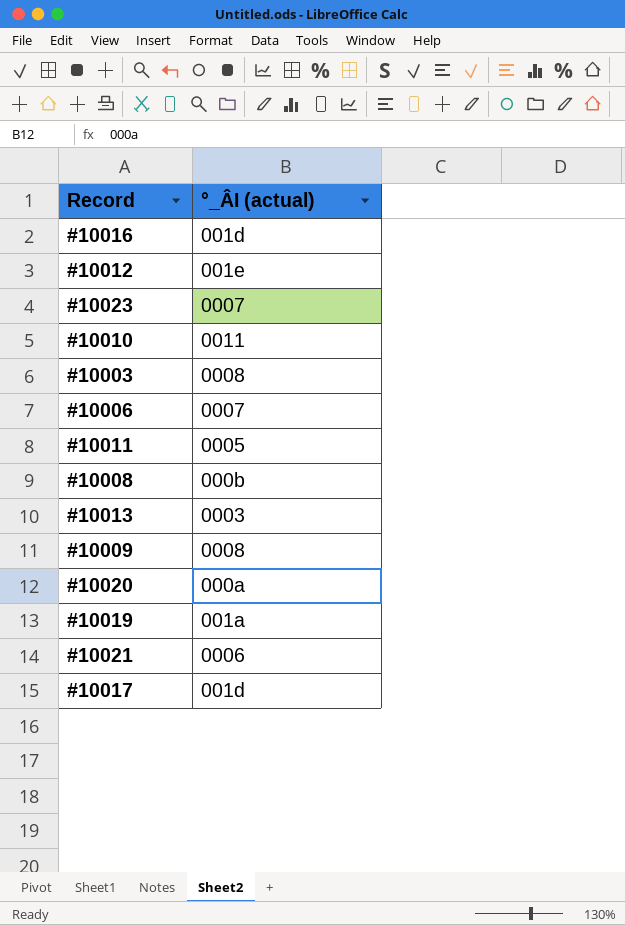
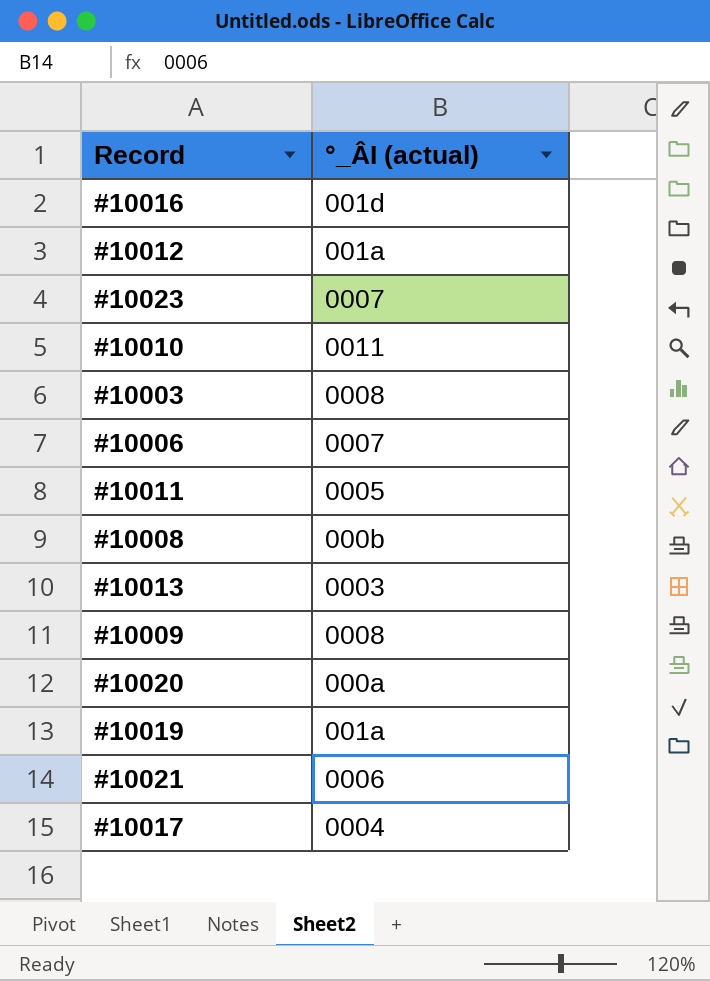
#10012 | °_ÂI (actual): 001e -> 001a
#10017 | °_ÂI (actual): 001d -> 0004

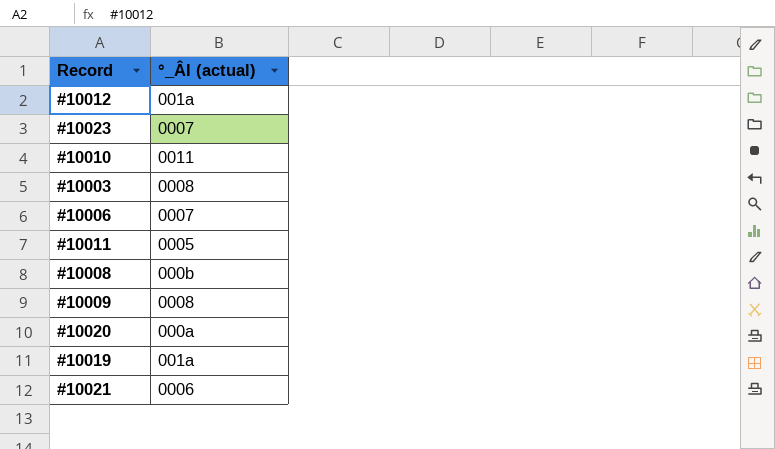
row #10016: 001d -> none
row #10013: 0003 -> none
row #10017: 0004 -> none

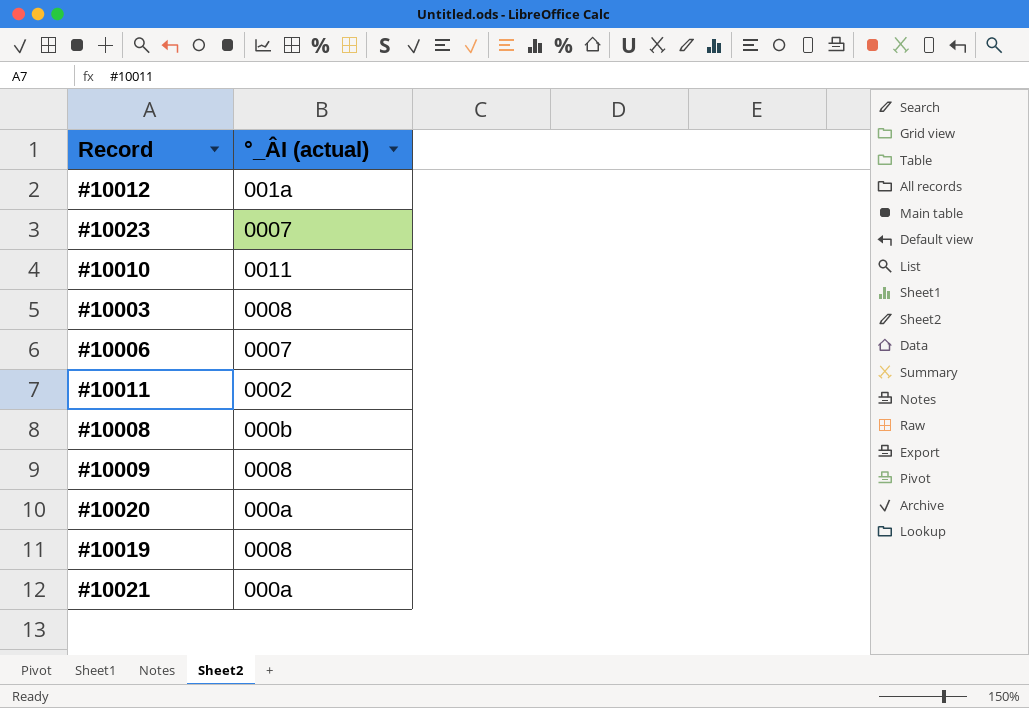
#10011 | °_ÂI (actual): 0005 -> 0002
#10019 | °_ÂI (actual): 001a -> 0008
#10021 | °_ÂI (actual): 0006 -> 000a

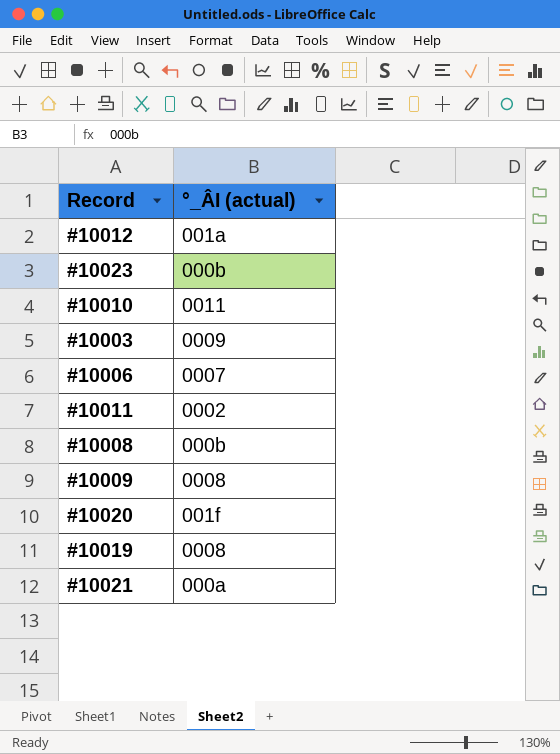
#10023 | °_ÂI (actual): 0007 -> 000b
#10003 | °_ÂI (actual): 0008 -> 0009
#10020 | °_ÂI (actual): 000a -> 001f

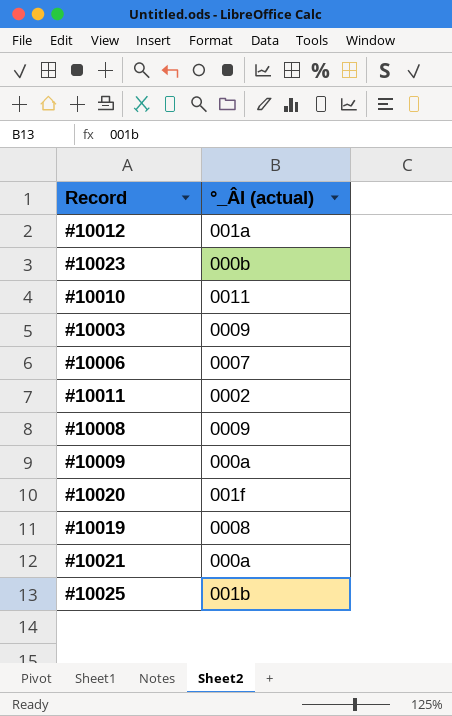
#10008 | °_ÂI (actual): 000b -> 0009
#10009 | °_ÂI (actual): 0008 -> 000a
row #10025: none -> 001b

